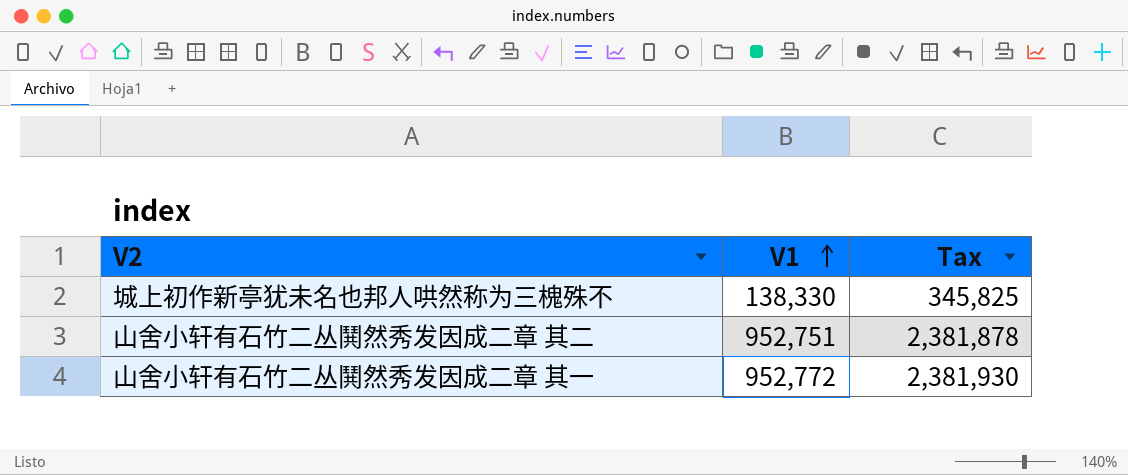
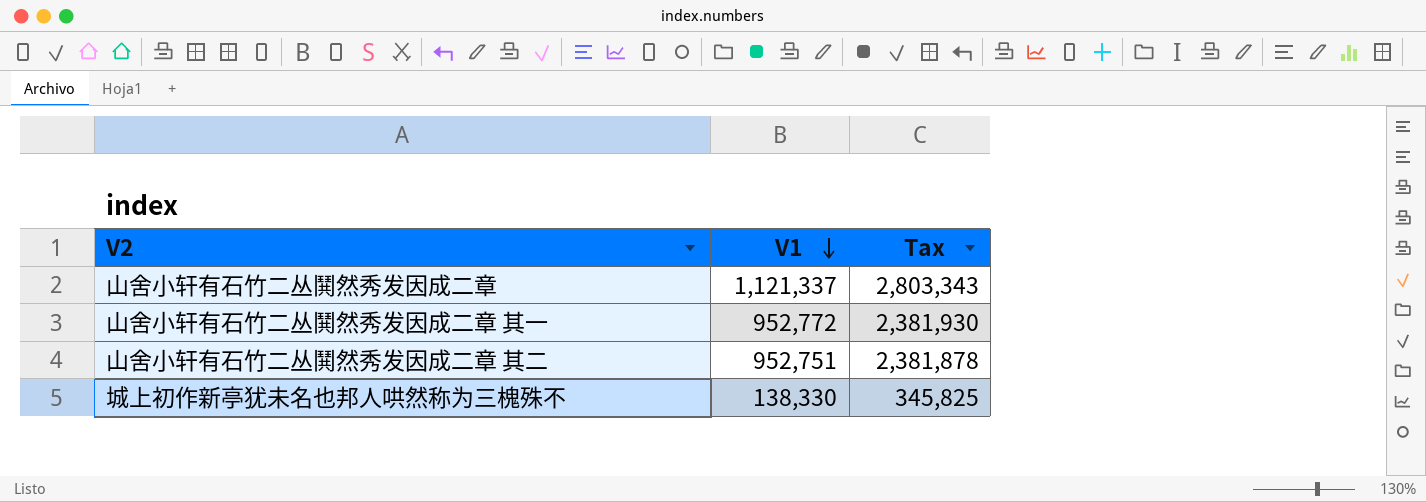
row order: V1 ascending -> V1 descending
row 山舍小轩有石竹二丛鬨然秀发因成二章: none -> 1,121,337 | 2,803,343

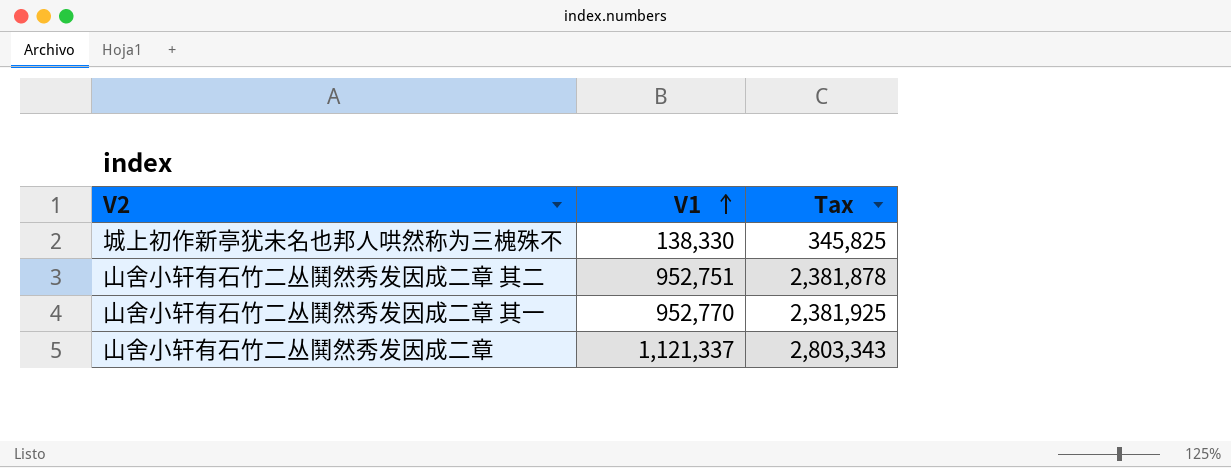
row order: V1 descending -> V1 ascending
山舍小轩有石竹二丛鬨然秀发因成二章 其一 | V1: 952,772 -> 952,770
山舍小轩有石竹二丛鬨然秀发因成二章 其一 | Tax: 2,381,930 -> 2,381,925

